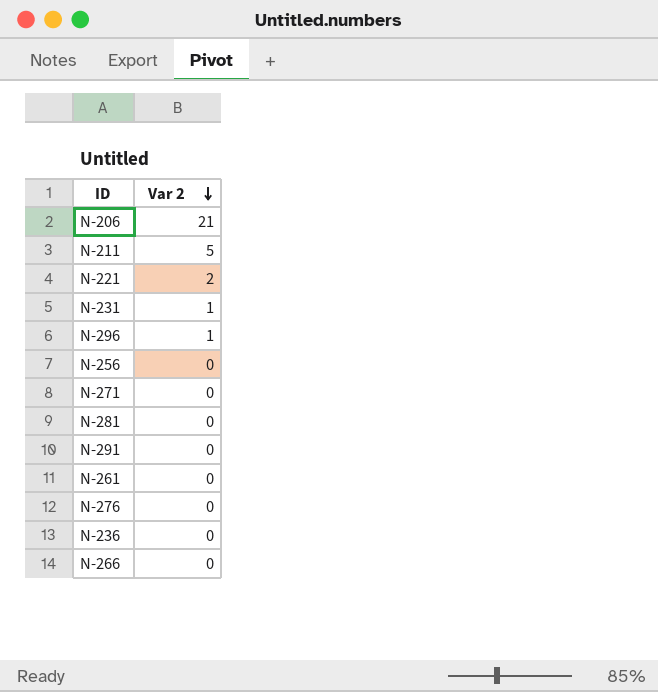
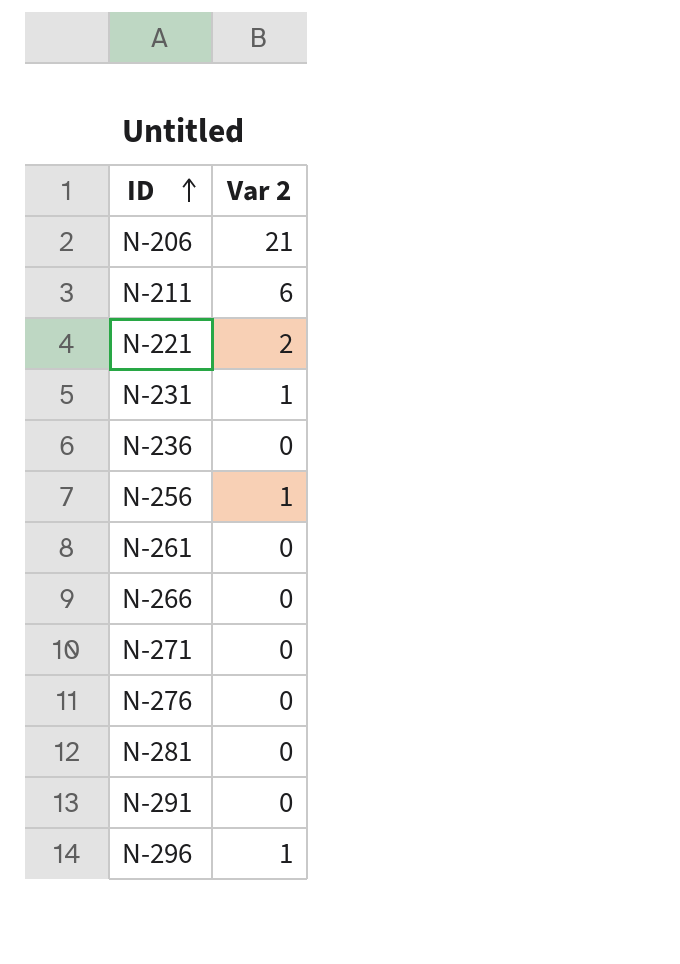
row order: Var 2 descending -> ID ascending
N-211 | Var 2: 5 -> 6
N-256 | Var 2: 0 -> 1

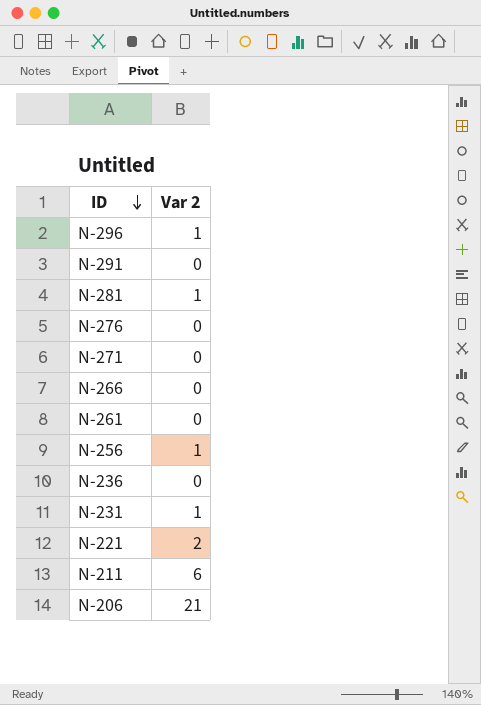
row order: ID ascending -> ID descending
N-281 | Var 2: 0 -> 1

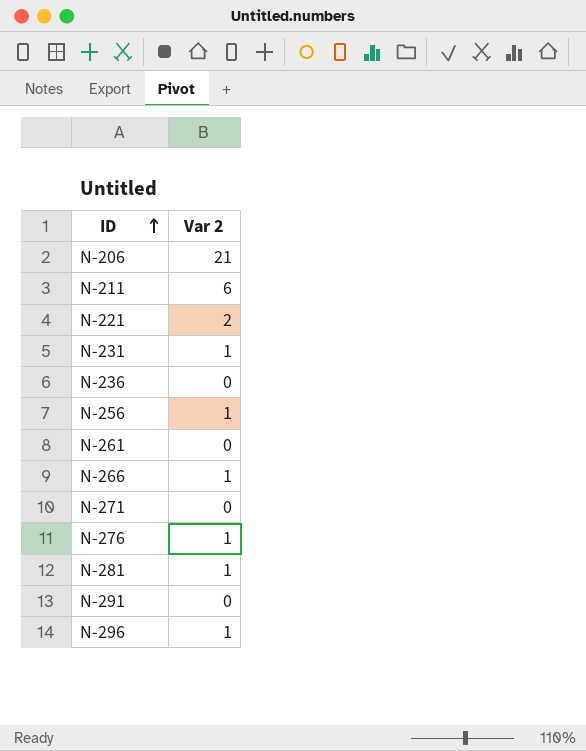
row order: ID descending -> ID ascending
N-266 | Var 2: 0 -> 1
N-276 | Var 2: 0 -> 1

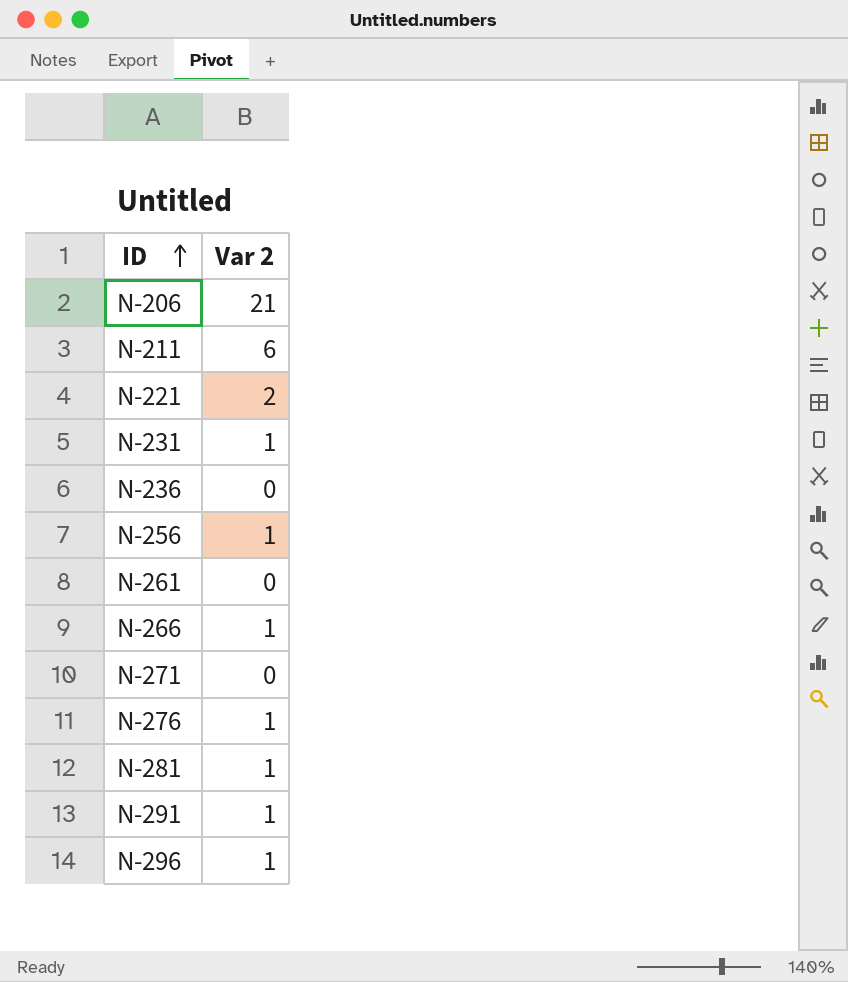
N-291 | Var 2: 0 -> 1

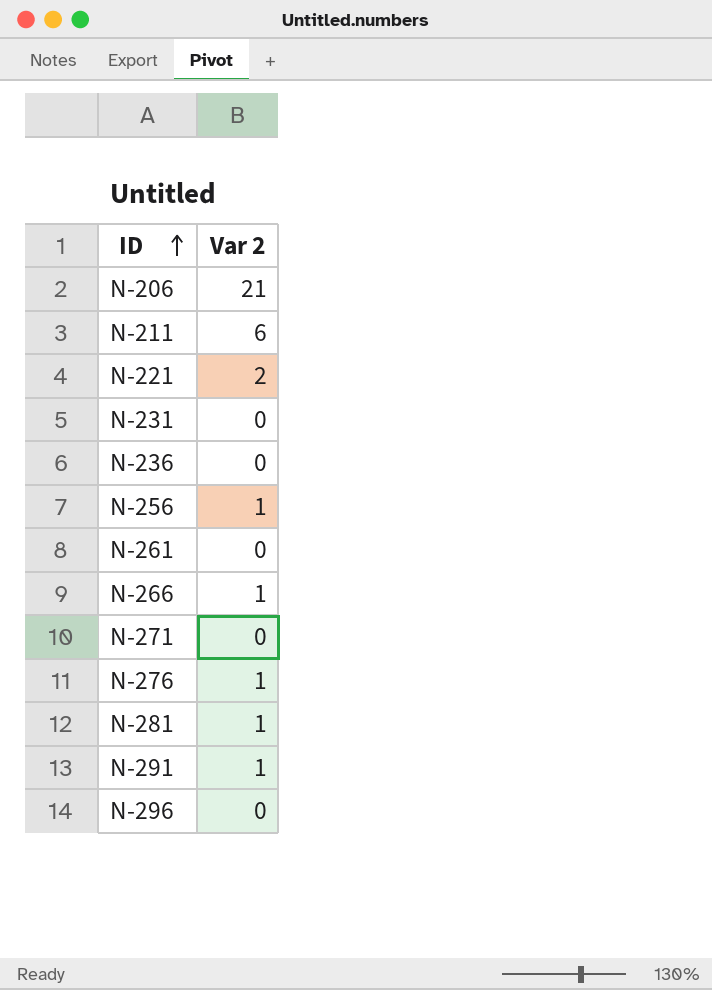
N-231 | Var 2: 1 -> 0
N-296 | Var 2: 1 -> 0

